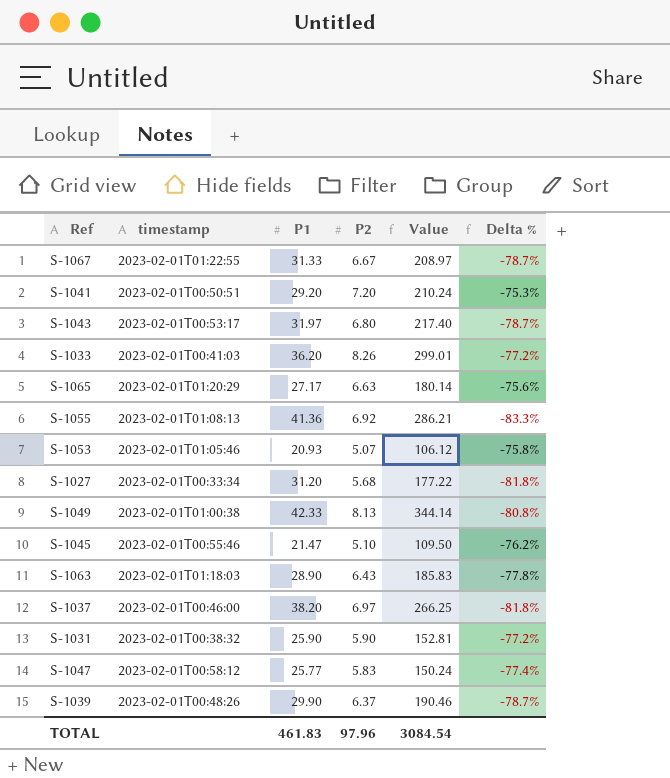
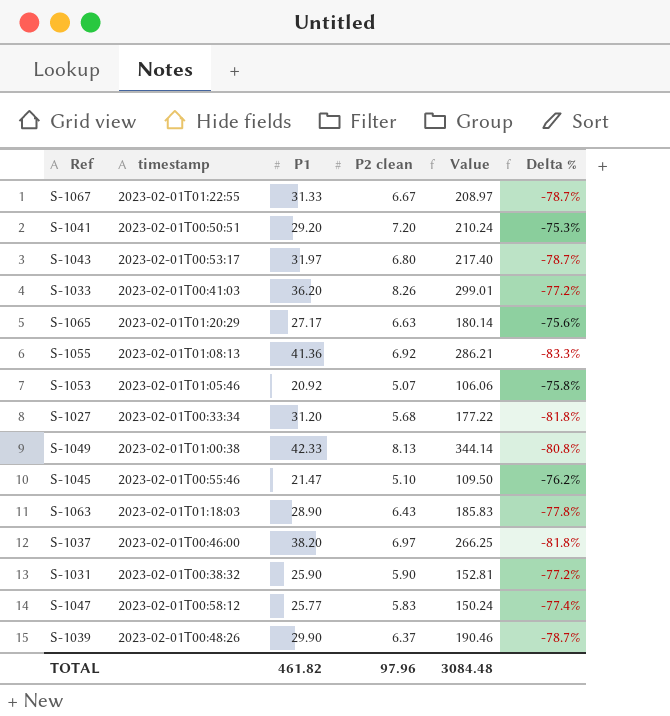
column name: P2 -> P2 clean
S-1053 | P1: 20.93 -> 20.92
S-1053 | Value: 106.12 -> 106.06
TOTAL | P1: 461.83 -> 461.82
TOTAL | Value: 3084.54 -> 3084.48

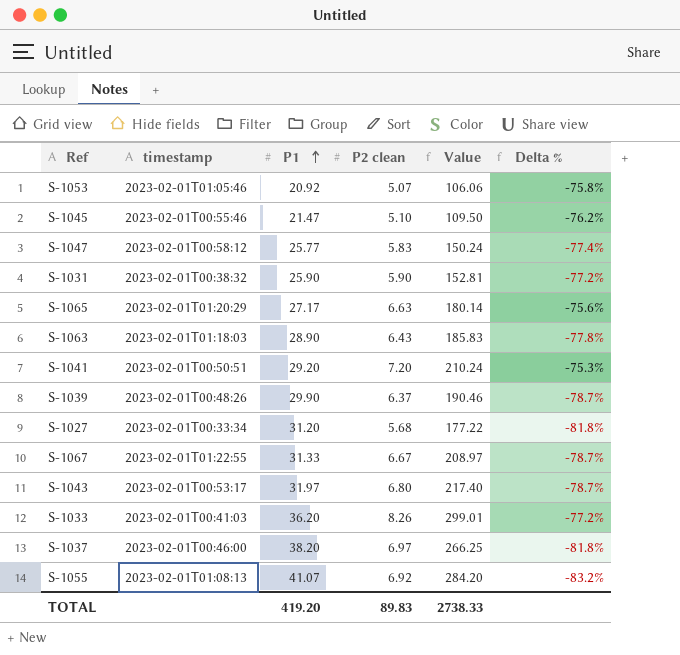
row order: none -> P1 ascending
row S-1049: 2023-02-01T01:00:38 | 42.33 | 8.13 | 344.14 | -80.8% -> none
S-1055 | P1: 41.36 -> 41.07
S-1055 | Value: 286.21 -> 284.20
S-1055 | Delta %: -83.3% -> -83.2%
TOTAL | P1: 461.82 -> 419.20
TOTAL | P2 clean: 97.96 -> 89.83
TOTAL | Value: 3084.48 -> 2738.33

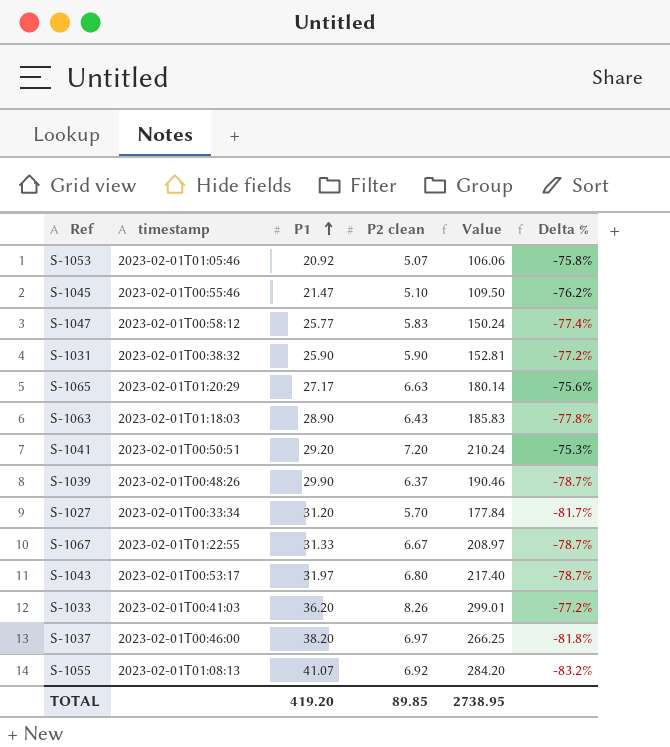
S-1027 | P2 clean: 5.68 -> 5.70
S-1027 | Value: 177.22 -> 177.84
S-1027 | Delta %: -81.8% -> -81.7%
TOTAL | P2 clean: 89.83 -> 89.85
TOTAL | Value: 2738.33 -> 2738.95

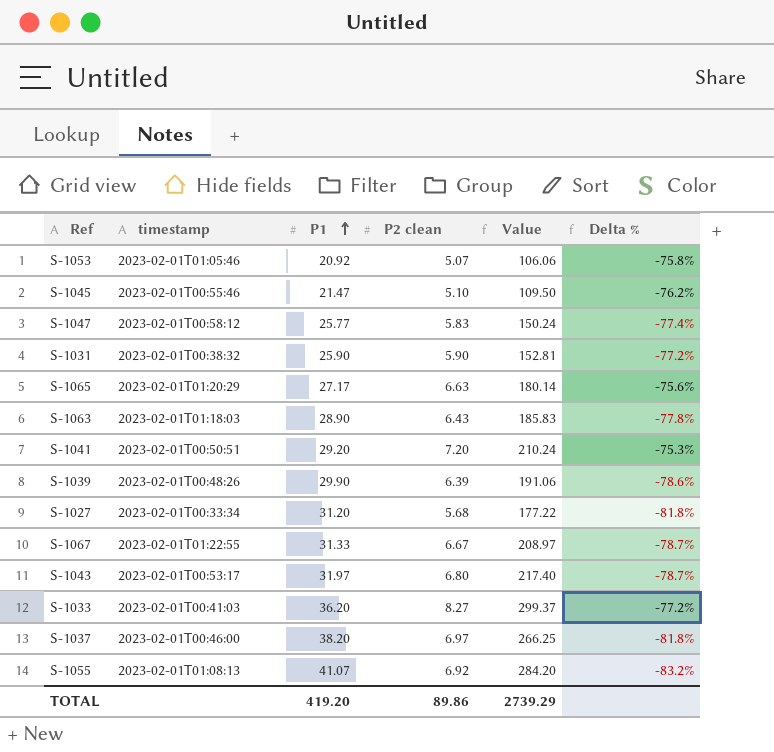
S-1039 | P2 clean: 6.37 -> 6.39
S-1039 | Value: 190.46 -> 191.06
S-1039 | Delta %: -78.7% -> -78.6%
S-1027 | P2 clean: 5.70 -> 5.68
S-1027 | Value: 177.84 -> 177.22
S-1027 | Delta %: -81.7% -> -81.8%
S-1033 | P2 clean: 8.26 -> 8.27
S-1033 | Value: 299.01 -> 299.37
TOTAL | P2 clean: 89.85 -> 89.86
TOTAL | Value: 2738.95 -> 2739.29

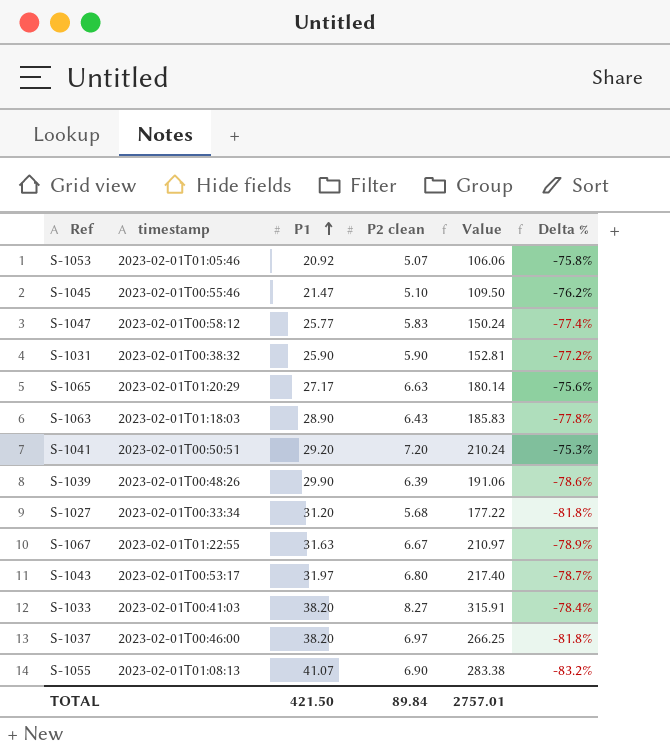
S-1067 | P1: 31.33 -> 31.63
S-1067 | Value: 208.97 -> 210.97
S-1067 | Delta %: -78.7% -> -78.9%
S-1033 | P1: 36.20 -> 38.20
S-1033 | Value: 299.37 -> 315.91
S-1033 | Delta %: -77.2% -> -78.4%
S-1055 | P2 clean: 6.92 -> 6.90
S-1055 | Value: 284.20 -> 283.38
TOTAL | P1: 419.20 -> 421.50
TOTAL | P2 clean: 89.86 -> 89.84
TOTAL | Value: 2739.29 -> 2757.01

